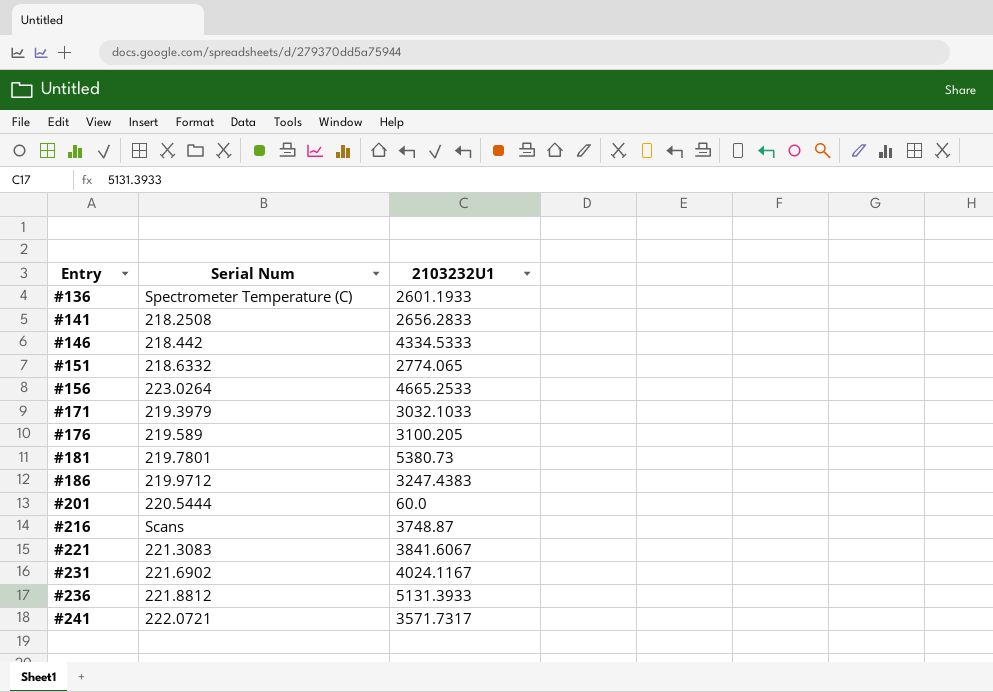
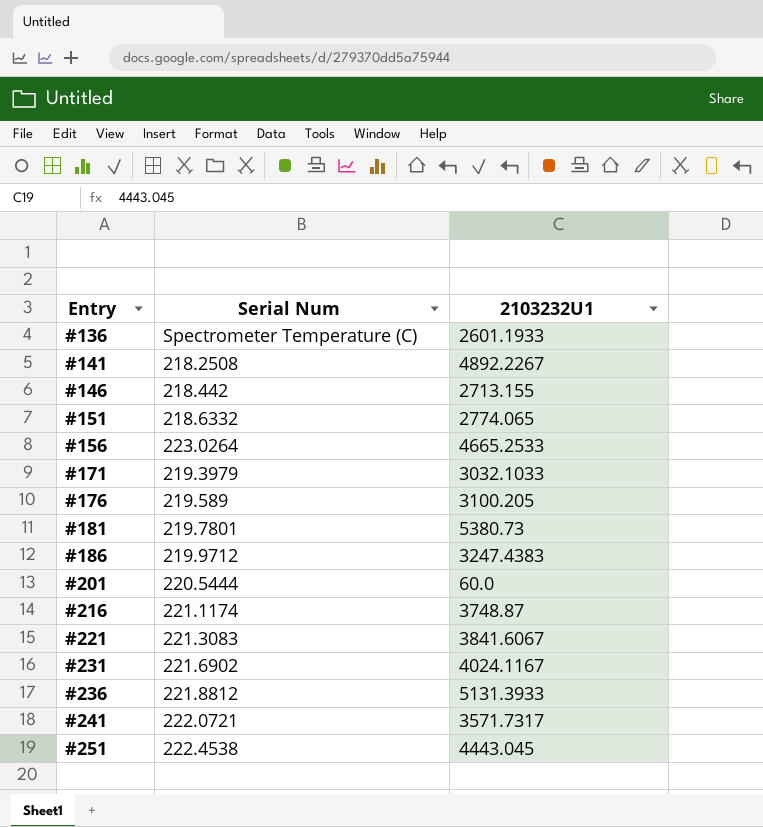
#141 | 2103232U1: 2656.2833 -> 4892.2267
#146 | 2103232U1: 4334.5333 -> 2713.155
#216 | Serial Num: Scans -> 221.1174
row #251: none -> 222.4538 | 4443.045

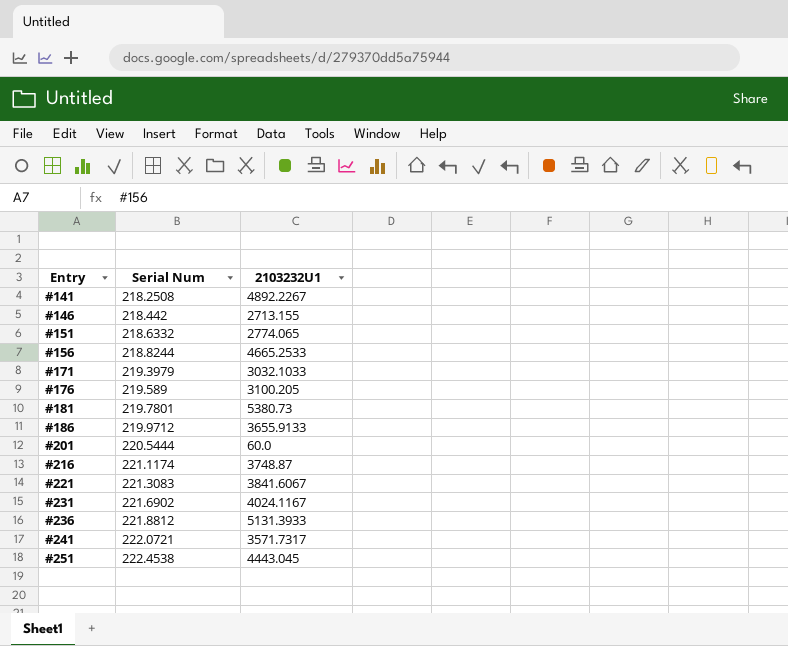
row #136: Spectrometer Temperature (C) | 2601.1933 -> none
#156 | Serial Num: 223.0264 -> 218.8244
#186 | 2103232U1: 3247.4383 -> 3655.9133

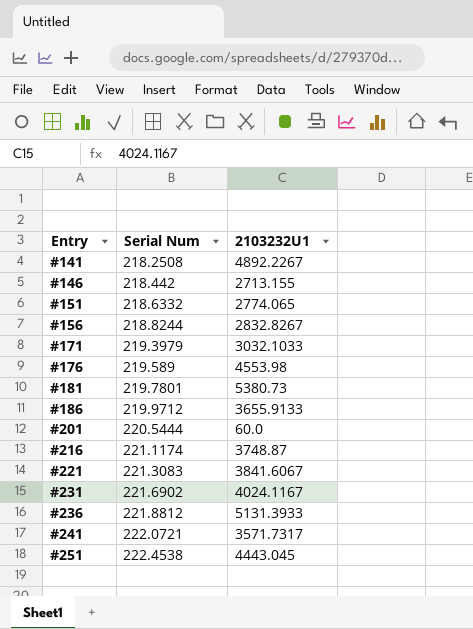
#156 | 2103232U1: 4665.2533 -> 2832.8267
#176 | 2103232U1: 3100.205 -> 4553.98

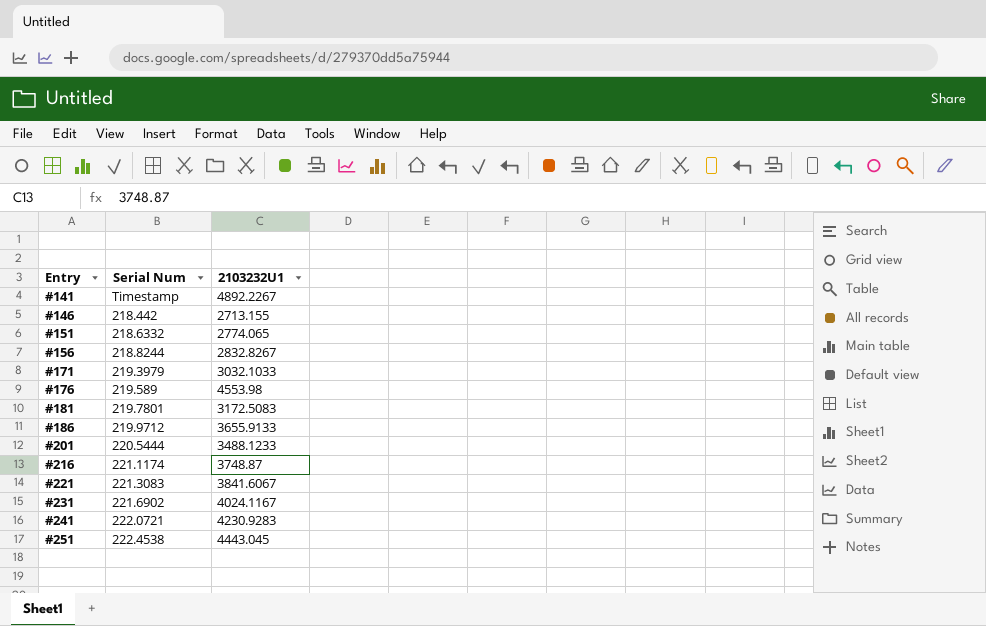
row #236: 221.8812 | 5131.3933 -> none
#141 | Serial Num: 218.2508 -> Timestamp
#181 | 2103232U1: 5380.73 -> 3172.5083
#201 | 2103232U1: 60.0 -> 3488.1233
#241 | 2103232U1: 3571.7317 -> 4230.9283

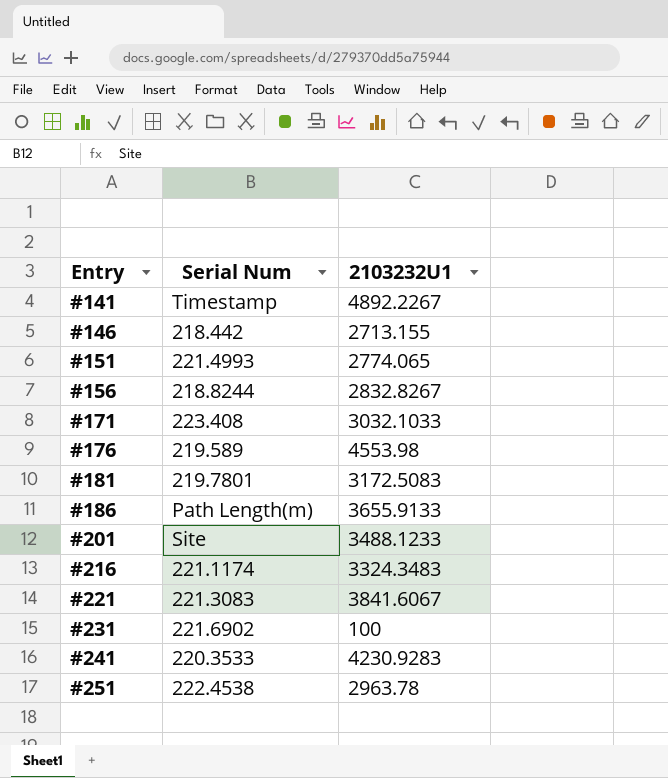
#151 | Serial Num: 218.6332 -> 221.4993
#171 | Serial Num: 219.3979 -> 223.408
#186 | Serial Num: 219.9712 -> Path Length(m)
#201 | Serial Num: 220.5444 -> Site
#216 | 2103232U1: 3748.87 -> 3324.3483
#231 | 2103232U1: 4024.1167 -> 100
#241 | Serial Num: 222.0721 -> 220.3533
#251 | 2103232U1: 4443.045 -> 2963.78

